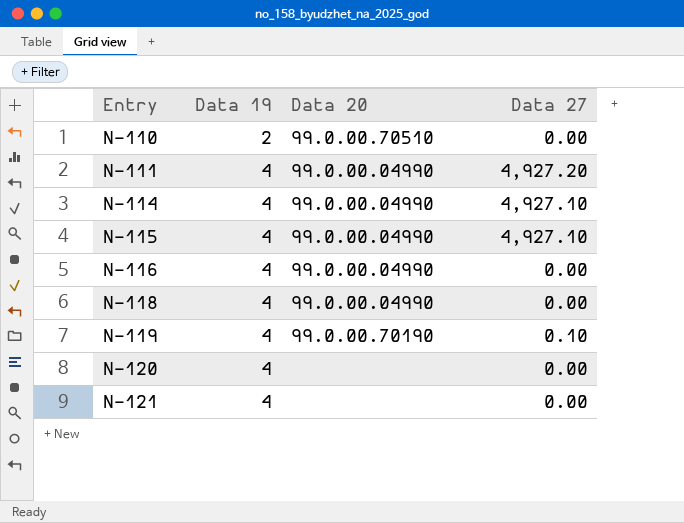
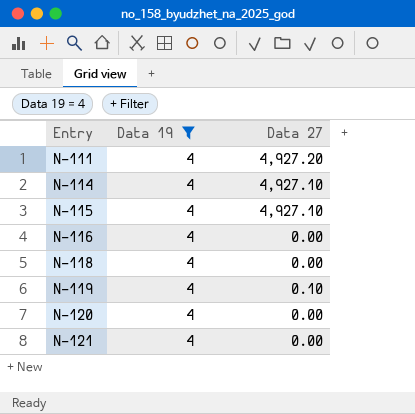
filter: none -> Data 19 = 4
column Data 20 | position: 3 -> none

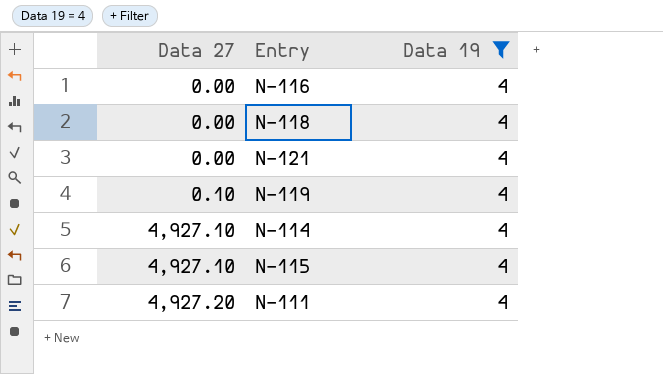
row order: Entry ascending -> Data 27 ascending
column Data 27 | position: 3 -> 1
row N-120: 4 | 0.00 -> none

